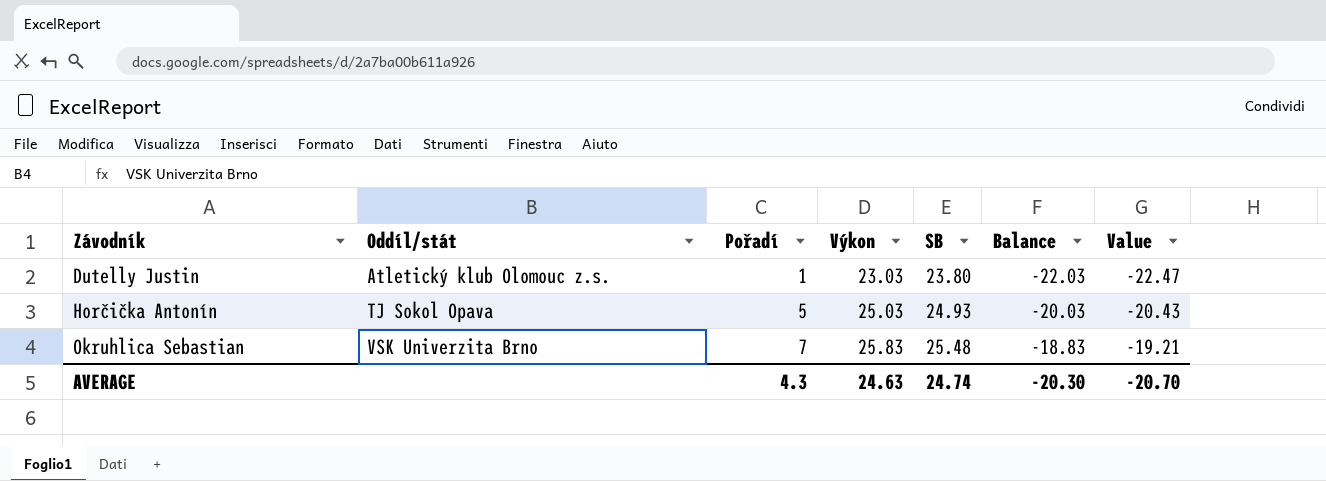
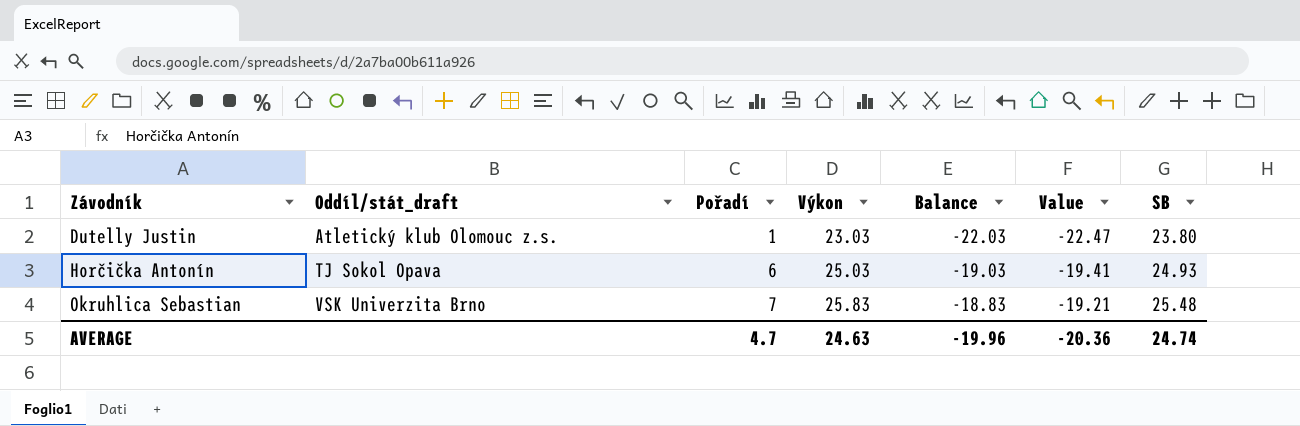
column name: Oddíl/stát -> Oddíl/stát_draft
column SB | position: 5 -> 7
Horčička Antonín | Pořadí: 5 -> 6
Horčička Antonín | Balance: -20.03 -> -19.03
Horčička Antonín | Value: -20.43 -> -19.41
AVERAGE | Pořadí: 4.3 -> 4.7
AVERAGE | Balance: -20.30 -> -19.96
AVERAGE | Value: -20.70 -> -20.36

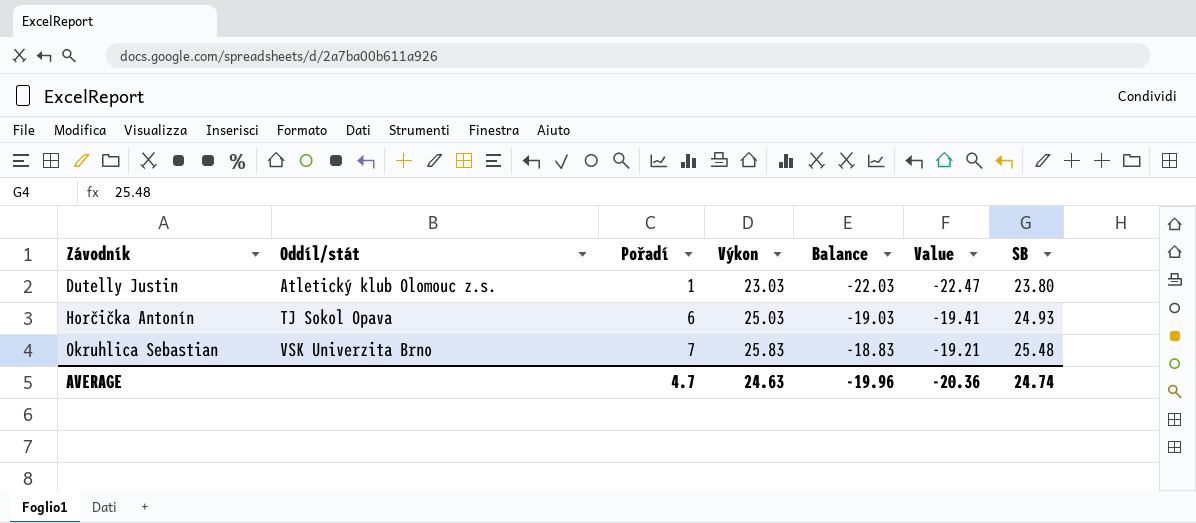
column name: Oddíl/stát_draft -> Oddíl/stát

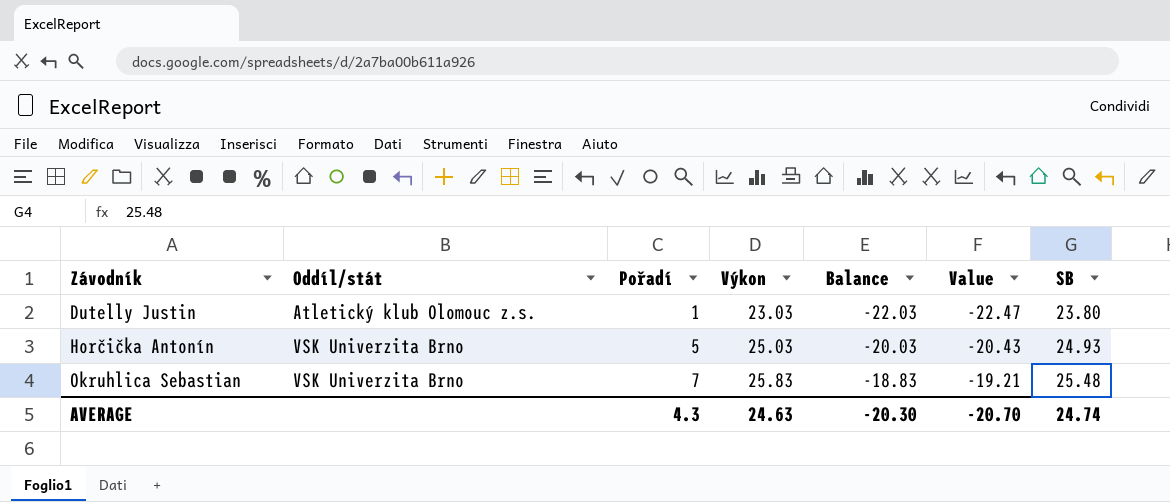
Horčička Antonín | Oddíl/stát: TJ Sokol Opava -> VSK Univerzita Brno
Horčička Antonín | Pořadí: 6 -> 5
Horčička Antonín | Balance: -19.03 -> -20.03
Horčička Antonín | Value: -19.41 -> -20.43
AVERAGE | Pořadí: 4.7 -> 4.3
AVERAGE | Balance: -19.96 -> -20.30
AVERAGE | Value: -20.36 -> -20.70

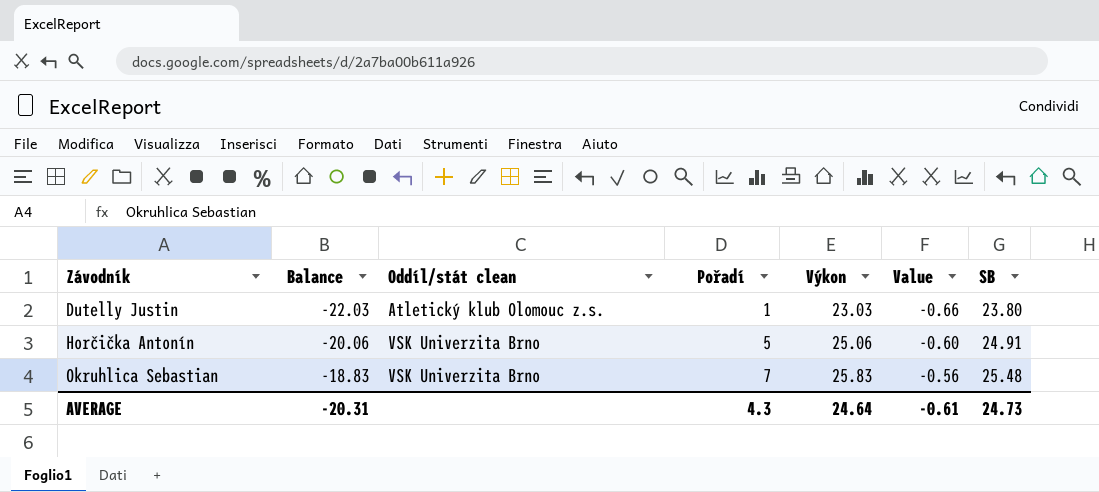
column Balance | position: 5 -> 2
column name: Oddíl/stát -> Oddíl/stát clean
column Value | formula: [Balance] * 1.02 -> [Balance] * 0.03
Horčička Antonín | Balance: -20.03 -> -20.06
Horčička Antonín | Výkon: 25.03 -> 25.06
Horčička Antonín | SB: 24.93 -> 24.91
AVERAGE | Balance: -20.30 -> -20.31
AVERAGE | Výkon: 24.63 -> 24.64
AVERAGE | Value: -20.70 -> -0.61
AVERAGE | SB: 24.74 -> 24.73

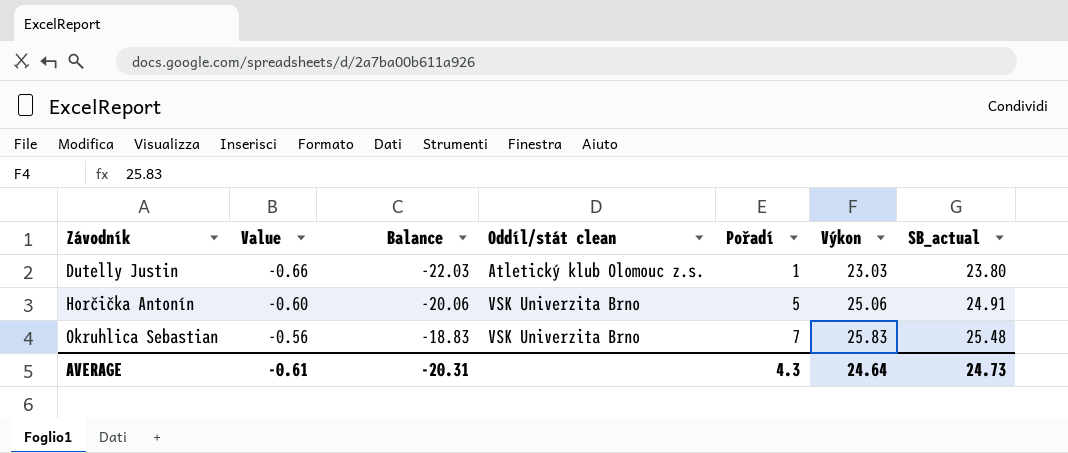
column Value | position: 6 -> 2
column name: SB -> SB_actual

